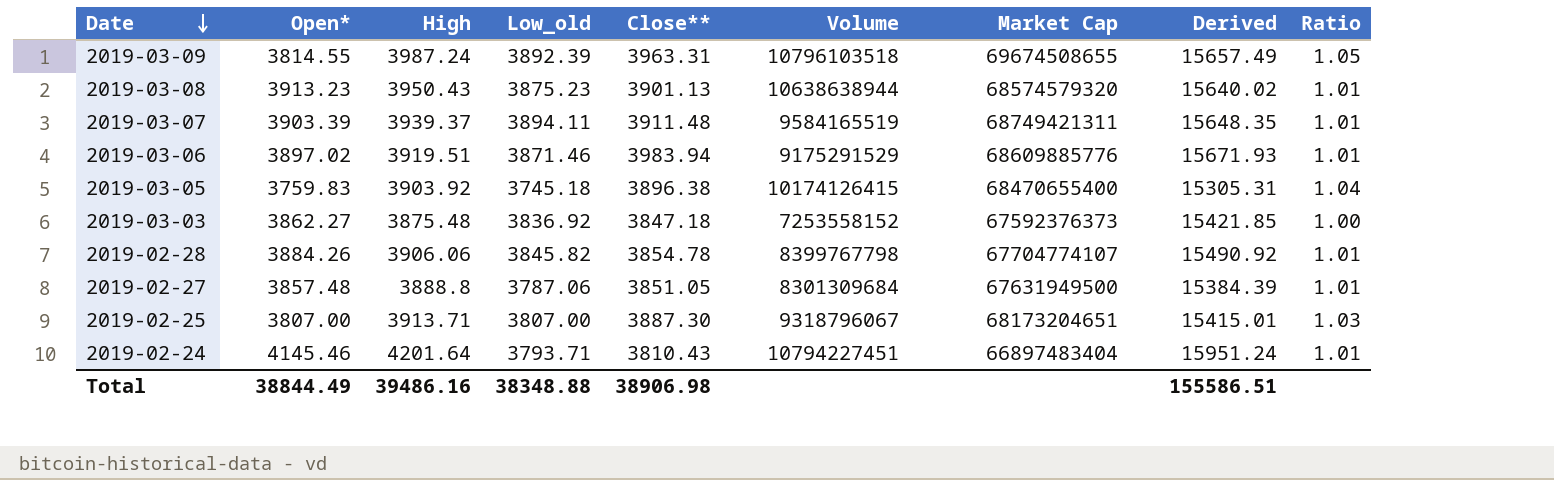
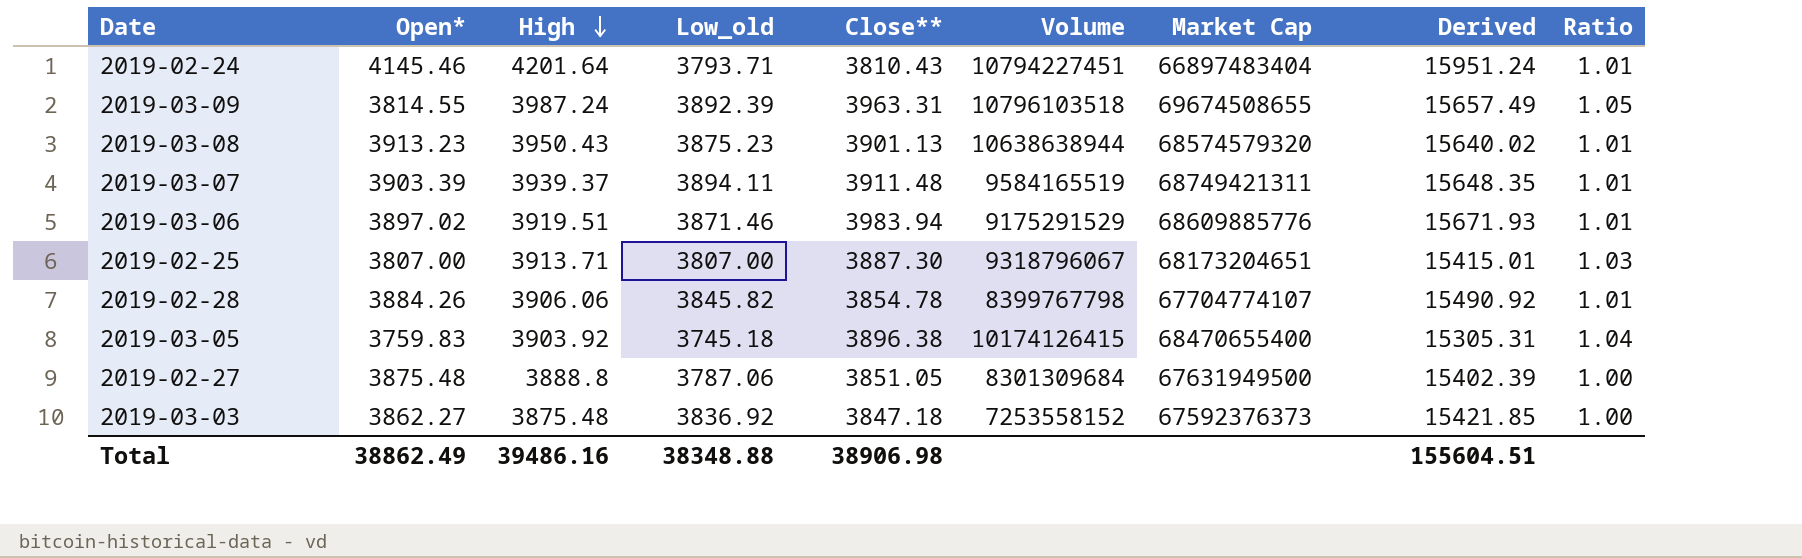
row order: Date descending -> High descending
2019-02-27 | Open*: 3857.48 -> 3875.48
2019-02-27 | Derived: 15384.39 -> 15402.39
2019-02-27 | Ratio: 1.01 -> 1.00
Total | Open*: 38844.49 -> 38862.49
Total | Derived: 155586.51 -> 155604.51

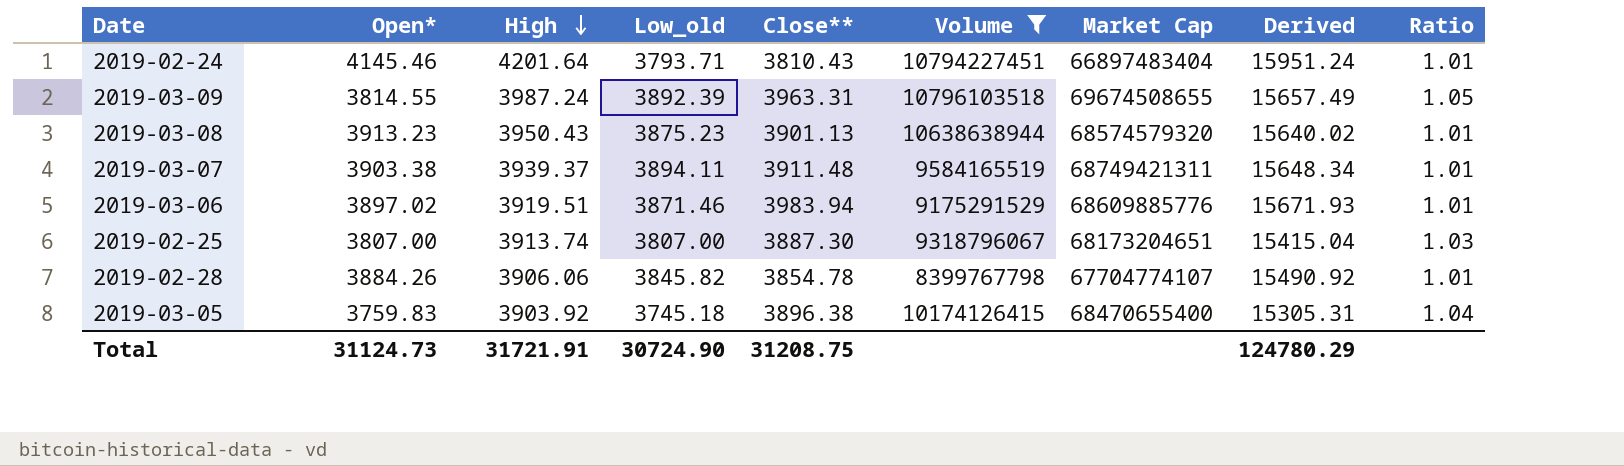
filter: none -> Volume >= 8399767798
2019-03-07 | Open*: 3903.39 -> 3903.38
2019-03-07 | Derived: 15648.35 -> 15648.34
2019-02-25 | High: 3913.71 -> 3913.74
2019-02-25 | Derived: 15415.01 -> 15415.04
Total | Open*: 38862.49 -> 31124.73
Total | High: 39486.16 -> 31721.91
Total | Low_old: 38348.88 -> 30724.90
Total | Close**: 38906.98 -> 31208.75
Total | Derived: 155604.51 -> 124780.29

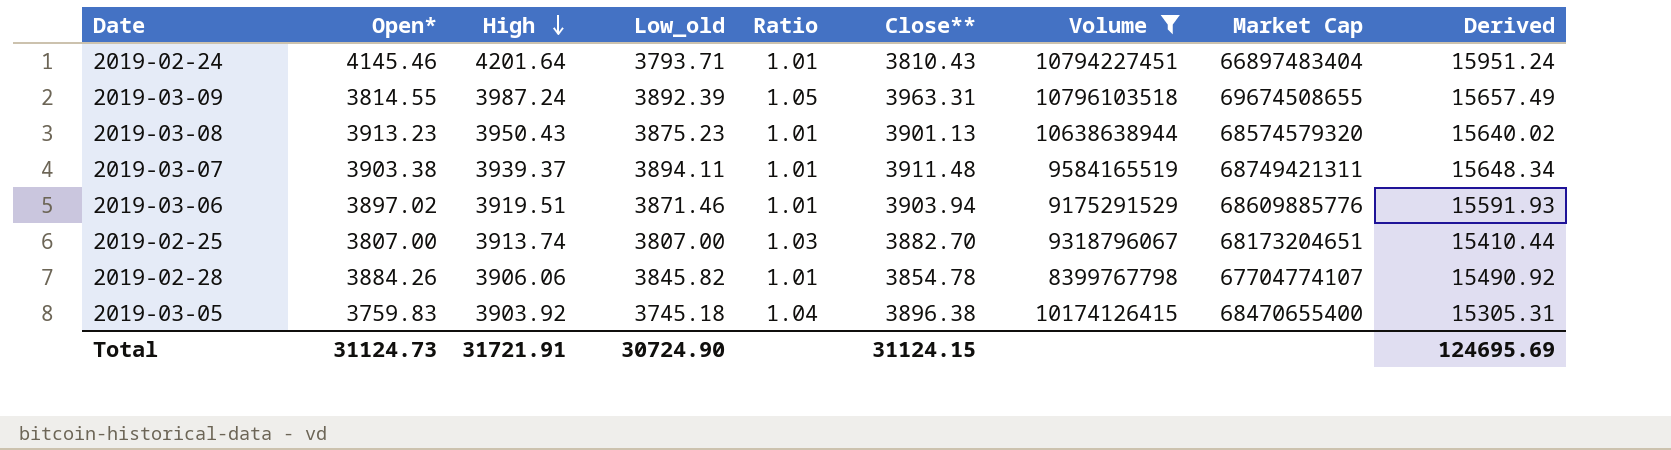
column Ratio | position: 9 -> 5
2019-03-06 | Close**: 3983.94 -> 3903.94
2019-03-06 | Derived: 15671.93 -> 15591.93
2019-02-25 | Close**: 3887.30 -> 3882.70
2019-02-25 | Derived: 15415.04 -> 15410.44
Total | Close**: 31208.75 -> 31124.15
Total | Derived: 124780.29 -> 124695.69

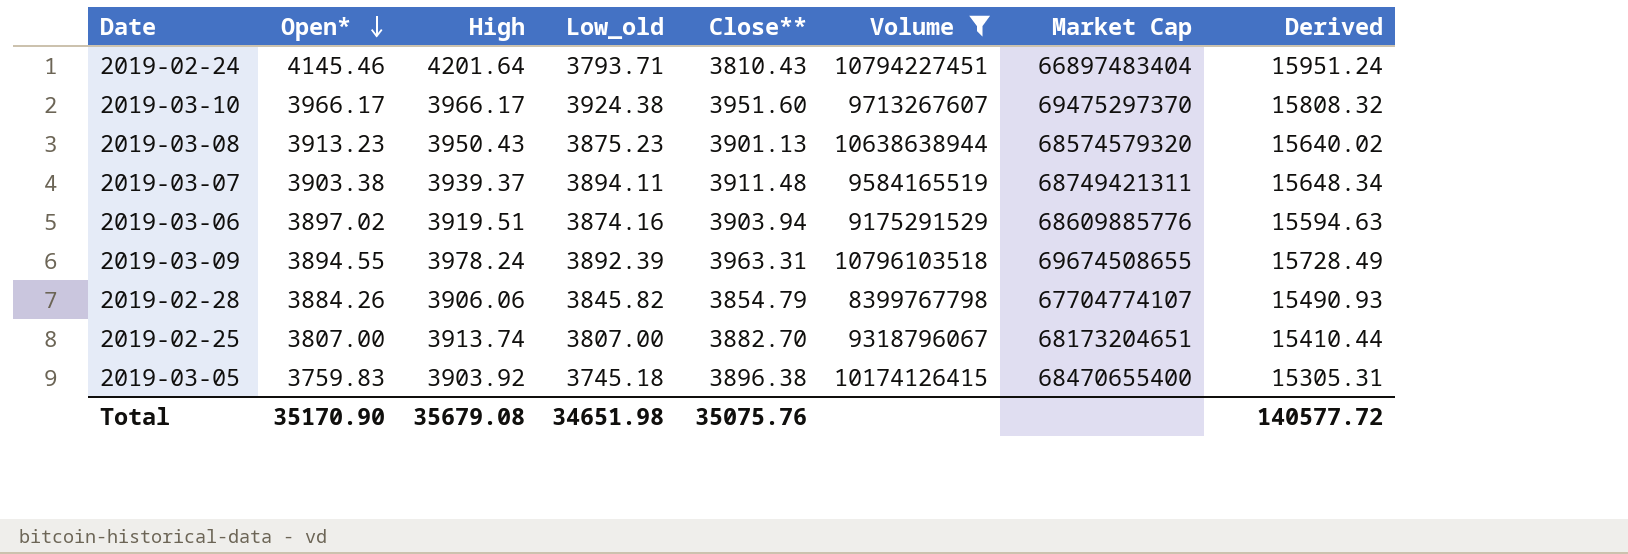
row order: High descending -> Open* descending
column Ratio | formula: [High] / [Open*] -> none
row 2019-03-10: none -> 3966.17 | 3966.17 | 3924.38 | 3951.60 | 9713267607 | 69475297370 | 15808.32
2019-03-06 | Low_old: 3871.46 -> 3874.16
2019-03-06 | Derived: 15591.93 -> 15594.63
2019-03-09 | Open*: 3814.55 -> 3894.55
2019-03-09 | High: 3987.24 -> 3978.24
2019-03-09 | Derived: 15657.49 -> 15728.49
2019-02-28 | Close**: 3854.78 -> 3854.79
2019-02-28 | Derived: 15490.92 -> 15490.93
Total | Open*: 31124.73 -> 35170.90
Total | High: 31721.91 -> 35679.08
Total | Low_old: 30724.90 -> 34651.98
Total | Close**: 31124.15 -> 35075.76
Total | Derived: 124695.69 -> 140577.72

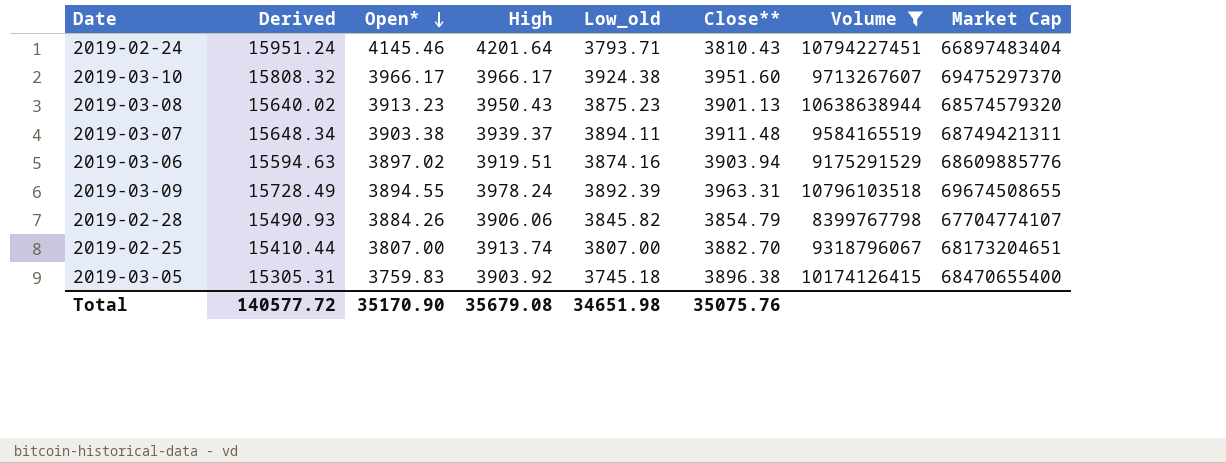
column Derived | position: 8 -> 2

